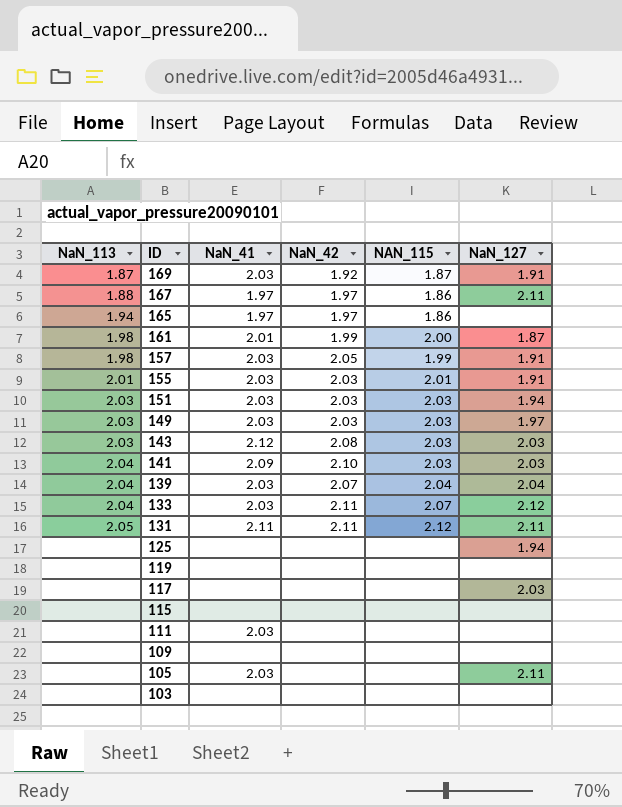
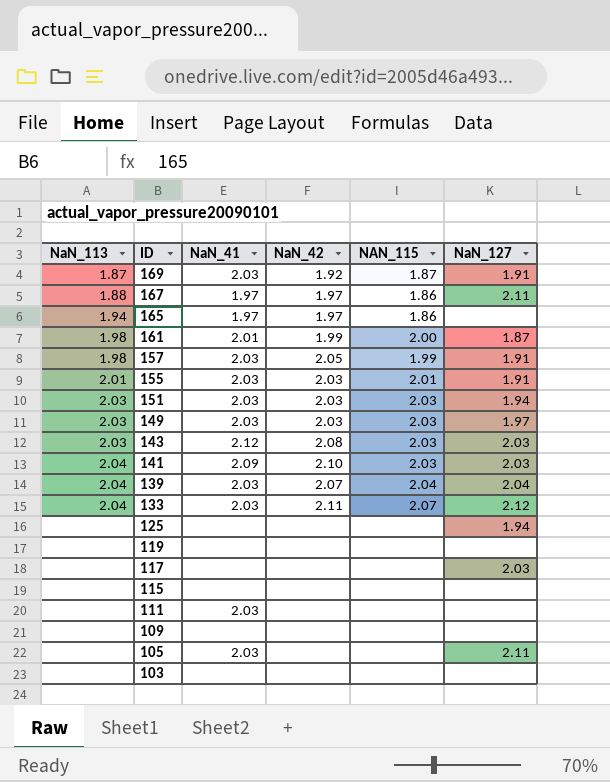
row 131: 2.05 | 2.11 | 2.11 | 2.12 | 2.11 -> none

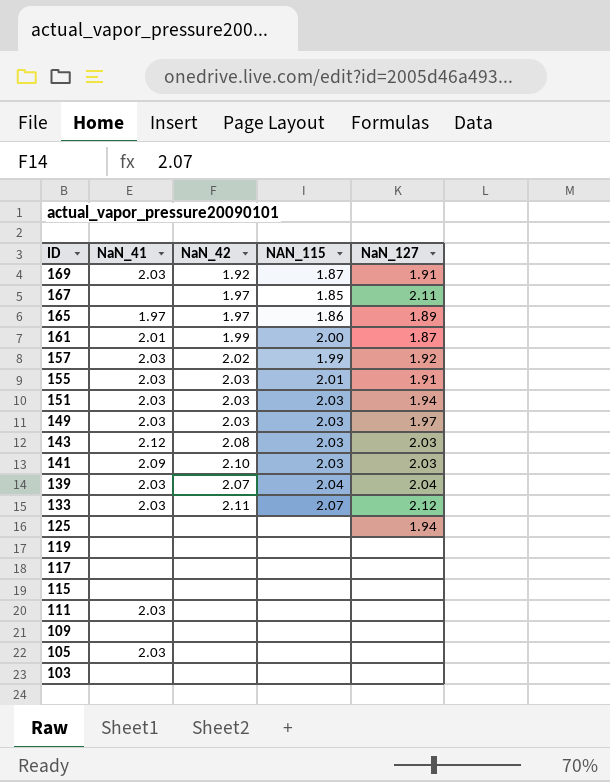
column NaN_113 | position: 1 -> none
167 | NaN_41: 1.97 -> none
167 | NAN_115: 1.86 -> 1.85
165 | NaN_127: none -> 1.89
157 | NaN_42: 2.05 -> 2.02
157 | NaN_127: 1.91 -> 1.92
117 | NaN_127: 2.03 -> none
105 | NaN_127: 2.11 -> none

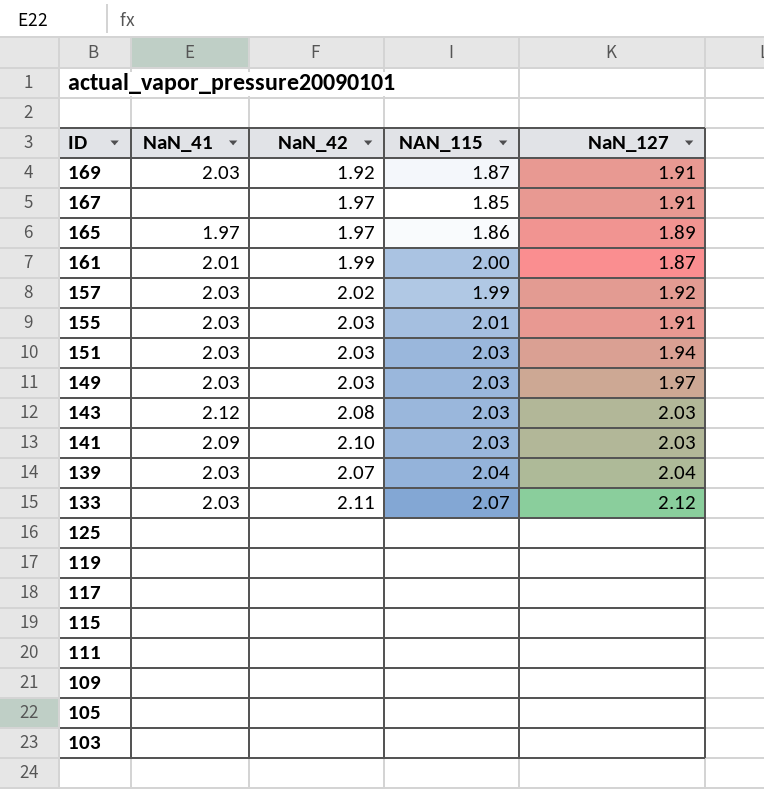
167 | NaN_127: 2.11 -> 1.91
125 | NaN_127: 1.94 -> none
111 | NaN_41: 2.03 -> none
105 | NaN_41: 2.03 -> none

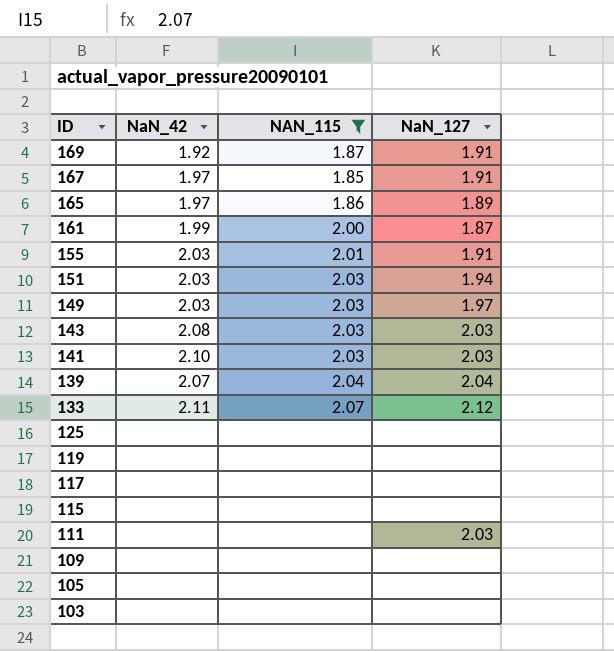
filter: none -> NAN_115 != 1.99
column NaN_41 | position: 2 -> none
111 | NaN_127: none -> 2.03

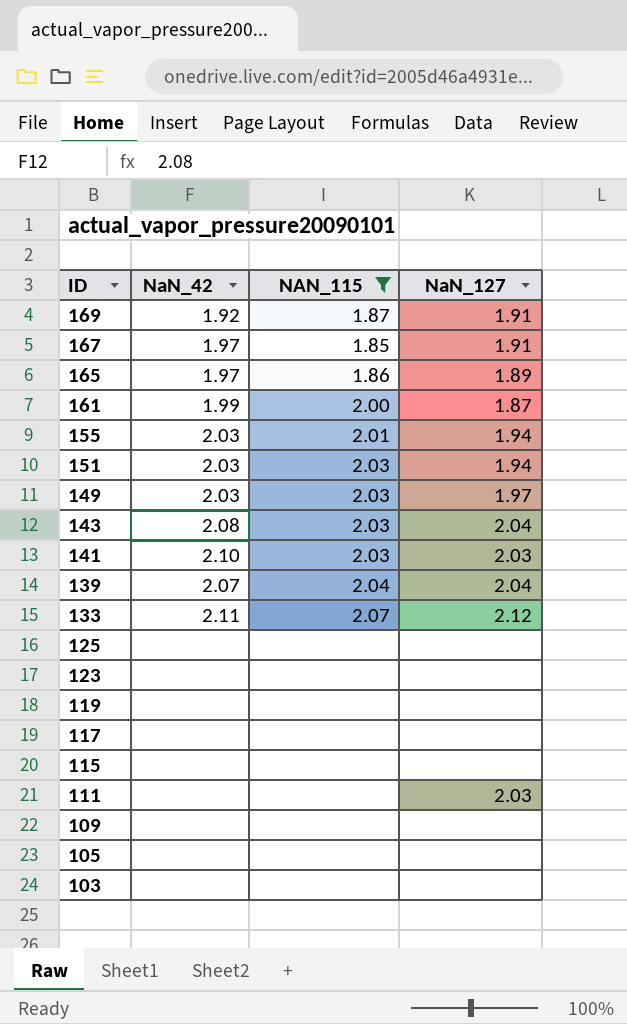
155 | NaN_127: 1.91 -> 1.94
143 | NaN_127: 2.03 -> 2.04
row 123: none -> none | none | none

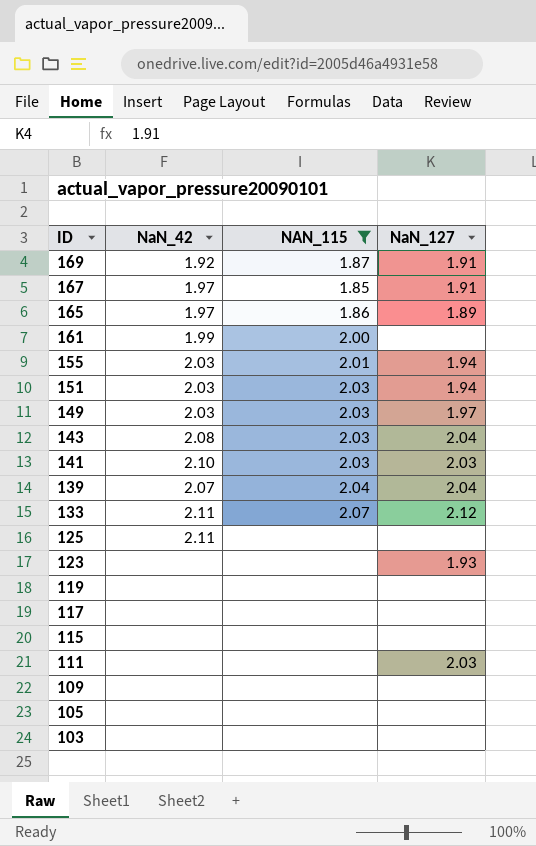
161 | NaN_127: 1.87 -> none
125 | NaN_42: none -> 2.11
123 | NaN_127: none -> 1.93

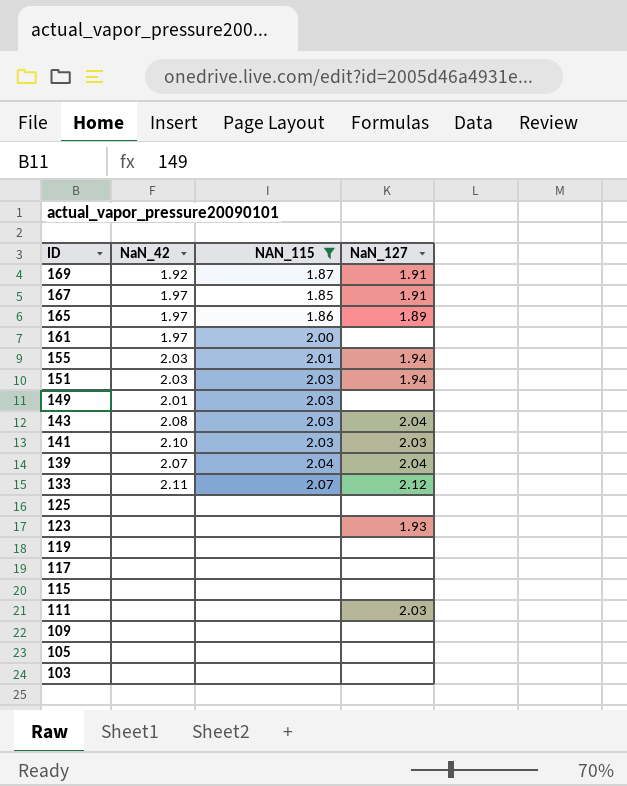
161 | NaN_42: 1.99 -> 1.97
149 | NaN_42: 2.03 -> 2.01
149 | NaN_127: 1.97 -> none
125 | NaN_42: 2.11 -> none

